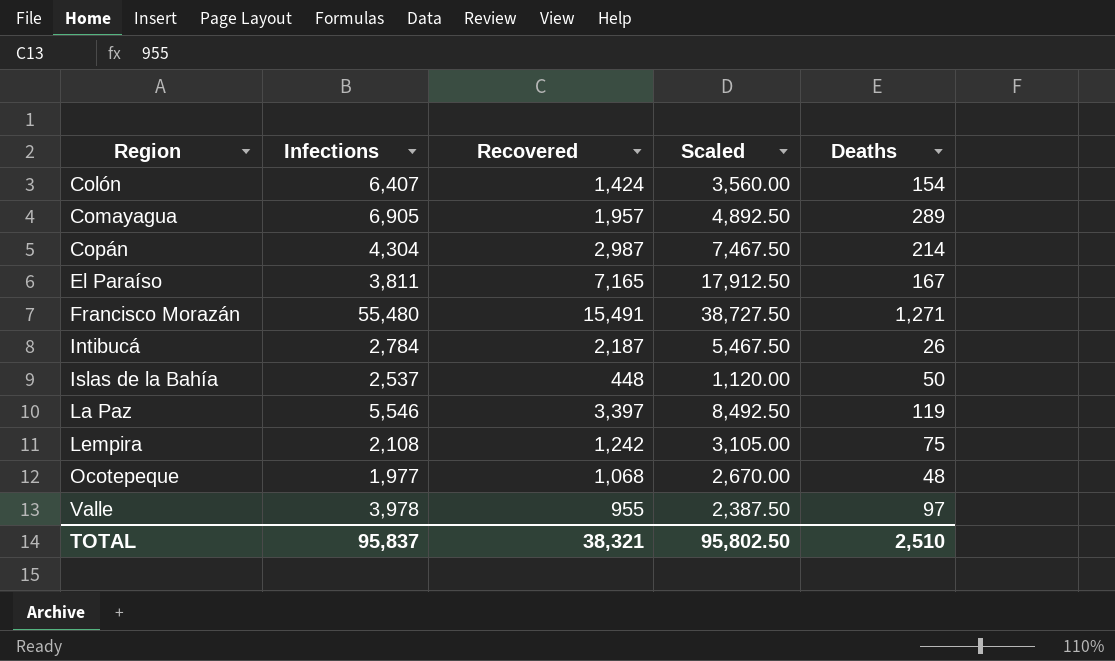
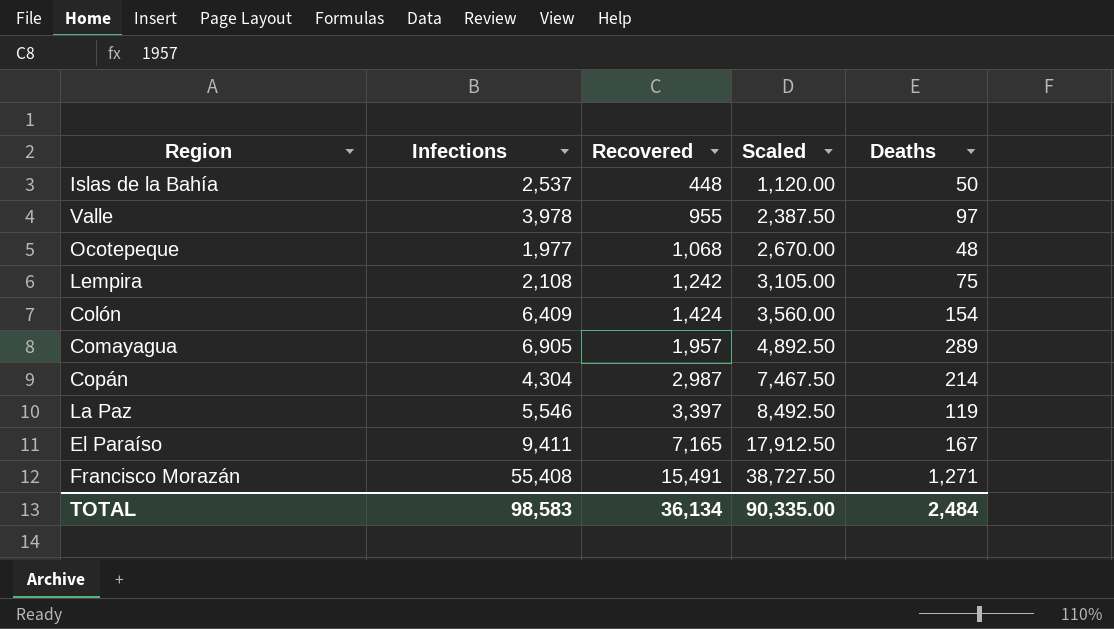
row order: Region ascending -> Recovered ascending
row Intibucá: 2,784 | 2,187 | 5,467.50 | 26 -> none
Colón | Infections: 6,407 -> 6,409
El Paraíso | Infections: 3,811 -> 9,411
Francisco Morazán | Infections: 55,480 -> 55,408
TOTAL | Infections: 95,837 -> 98,583
TOTAL | Recovered: 38,321 -> 36,134
TOTAL | Scaled: 95,802.50 -> 90,335.00
TOTAL | Deaths: 2,510 -> 2,484

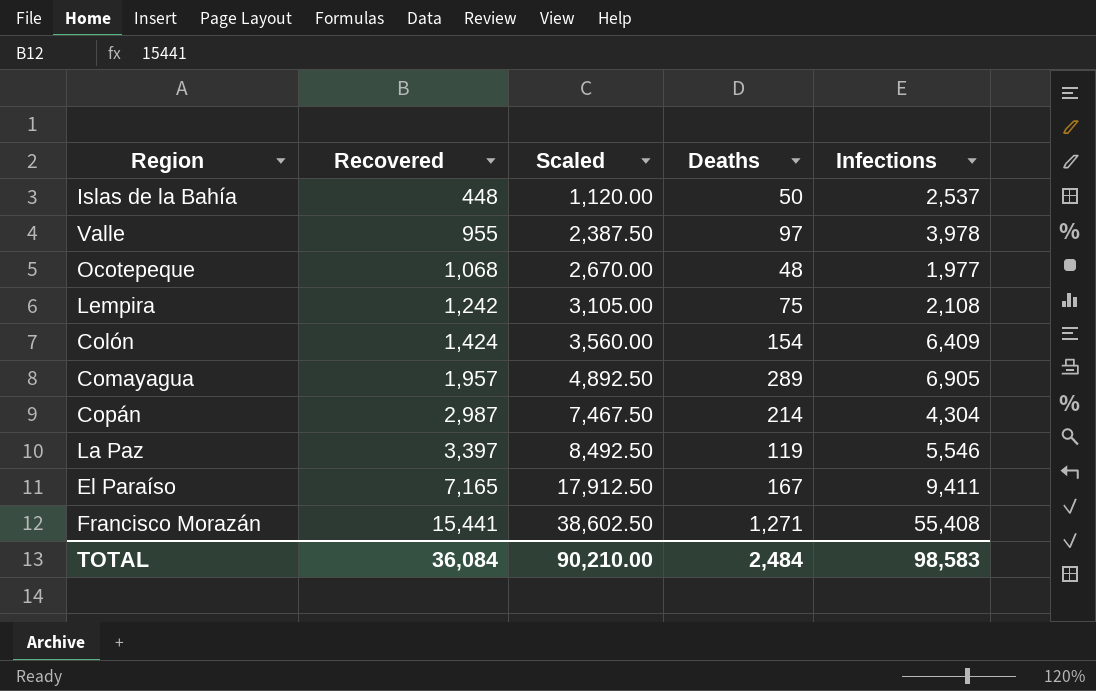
column Infections | position: 2 -> 5
Francisco Morazán | Recovered: 15,491 -> 15,441
Francisco Morazán | Scaled: 38,727.50 -> 38,602.50
TOTAL | Recovered: 36,134 -> 36,084
TOTAL | Scaled: 90,335.00 -> 90,210.00

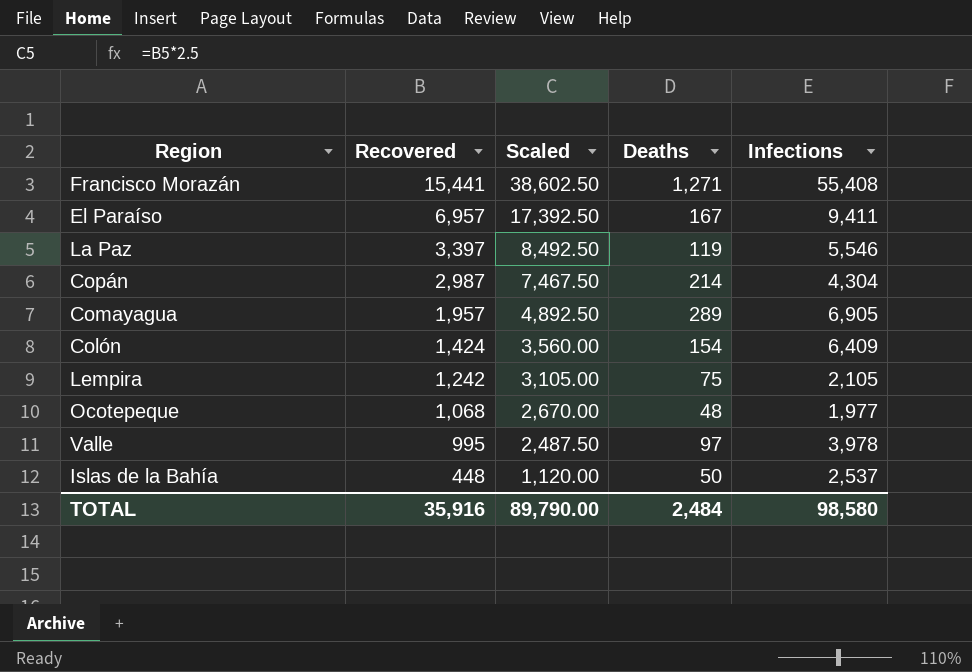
row order: Recovered ascending -> Recovered descending
El Paraíso | Recovered: 7,165 -> 6,957
El Paraíso | Scaled: 17,912.50 -> 17,392.50
Lempira | Infections: 2,108 -> 2,105
Valle | Recovered: 955 -> 995
Valle | Scaled: 2,387.50 -> 2,487.50
TOTAL | Recovered: 36,084 -> 35,916
TOTAL | Scaled: 90,210.00 -> 89,790.00
TOTAL | Infections: 98,583 -> 98,580

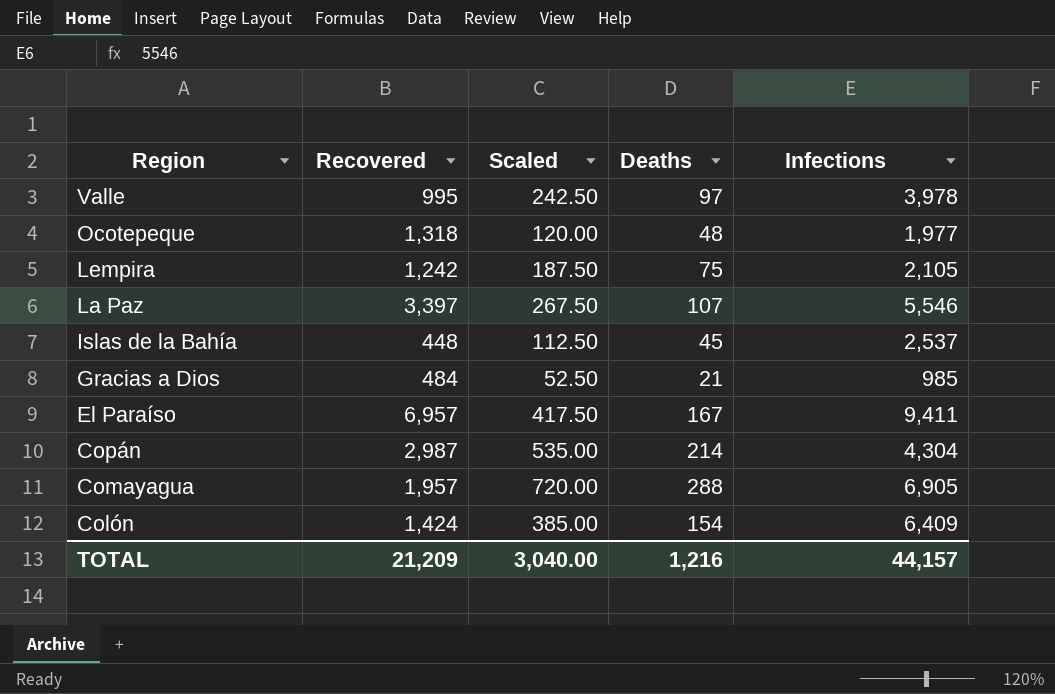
row order: Recovered descending -> Region descending
column Scaled | formula: [Recovered] * 2.5 -> [Deaths] * 2.5
row Francisco Morazán: 15,441 | 38,602.50 | 1,271 | 55,408 -> none
Ocotepeque | Recovered: 1,068 -> 1,318
La Paz | Deaths: 119 -> 107
Islas de la Bahía | Deaths: 50 -> 45
row Gracias a Dios: none -> 484 | 52.50 | 21 | 985
Comayagua | Deaths: 289 -> 288
TOTAL | Recovered: 35,916 -> 21,209
TOTAL | Scaled: 89,790.00 -> 3,040.00
TOTAL | Deaths: 2,484 -> 1,216
TOTAL | Infections: 98,580 -> 44,157

